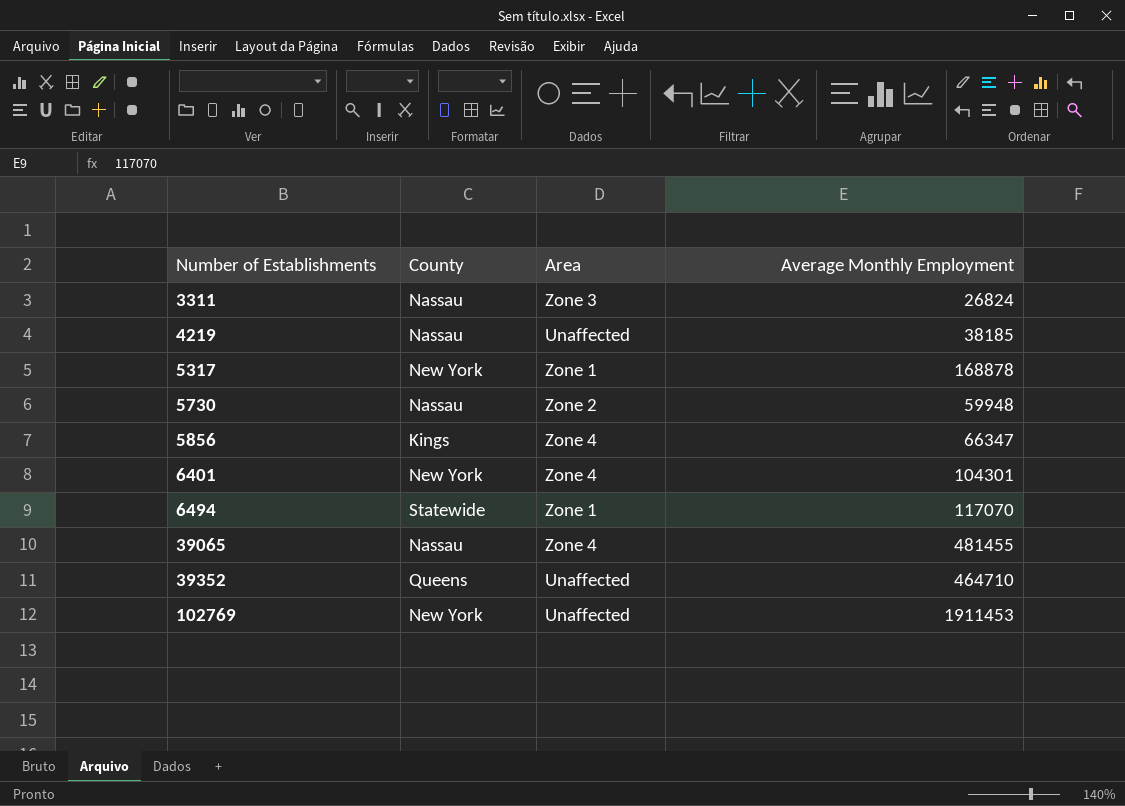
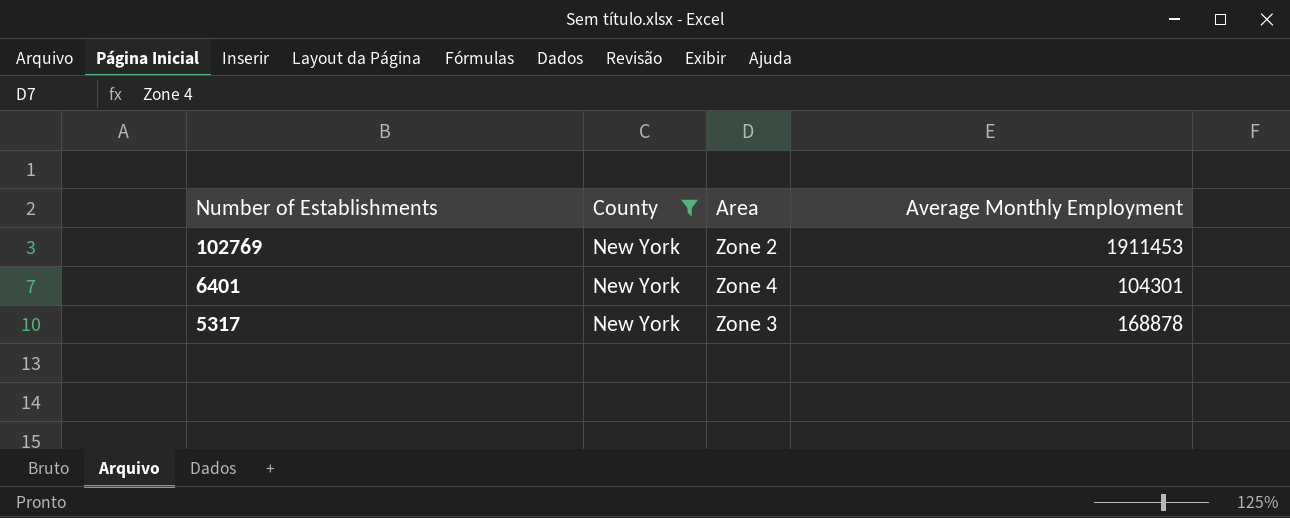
filter: none -> County = New York
row order: Number of Establishments ascending -> Number of Establishments descending
102769 | Area: Unaffected -> Zone 2
5317 | Area: Zone 1 -> Zone 3

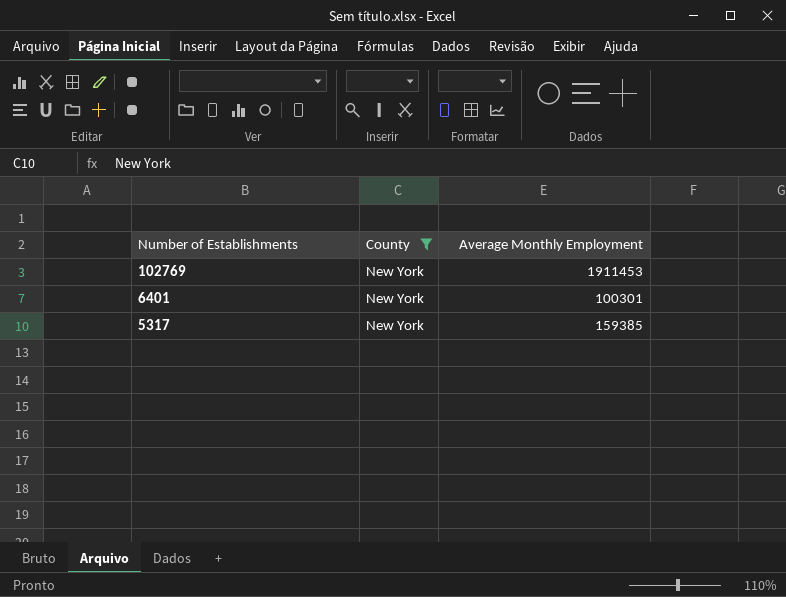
column Area | position: 3 -> none
6401 | Average Monthly Employment: 104301 -> 100301
5317 | Average Monthly Employment: 168878 -> 159385

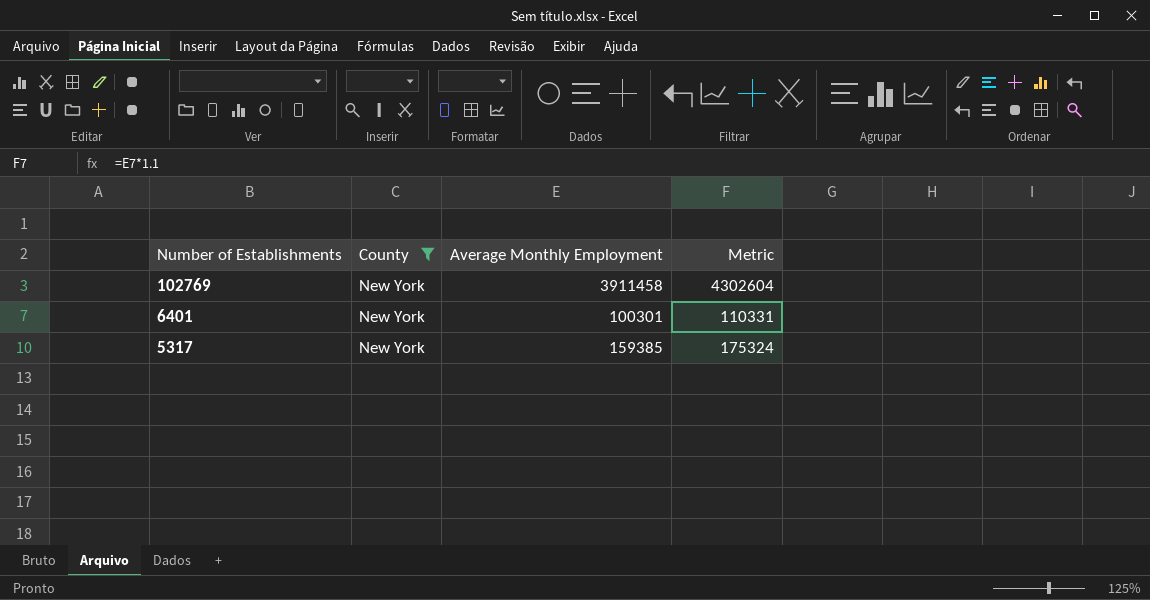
column Metric | formula: none -> [Average Monthly Employment] * 1.1
102769 | Average Monthly Employment: 1911453 -> 3911458

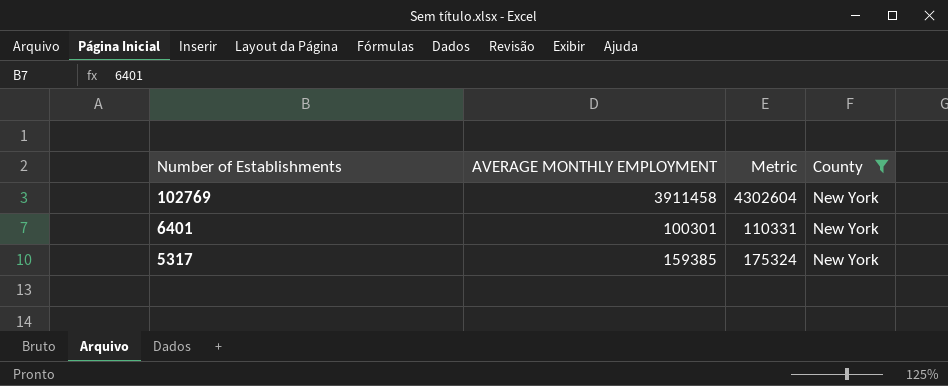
column name: Average Monthly Employment -> AVERAGE MONTHLY EMPLOYMENT
column County | position: 2 -> 4

